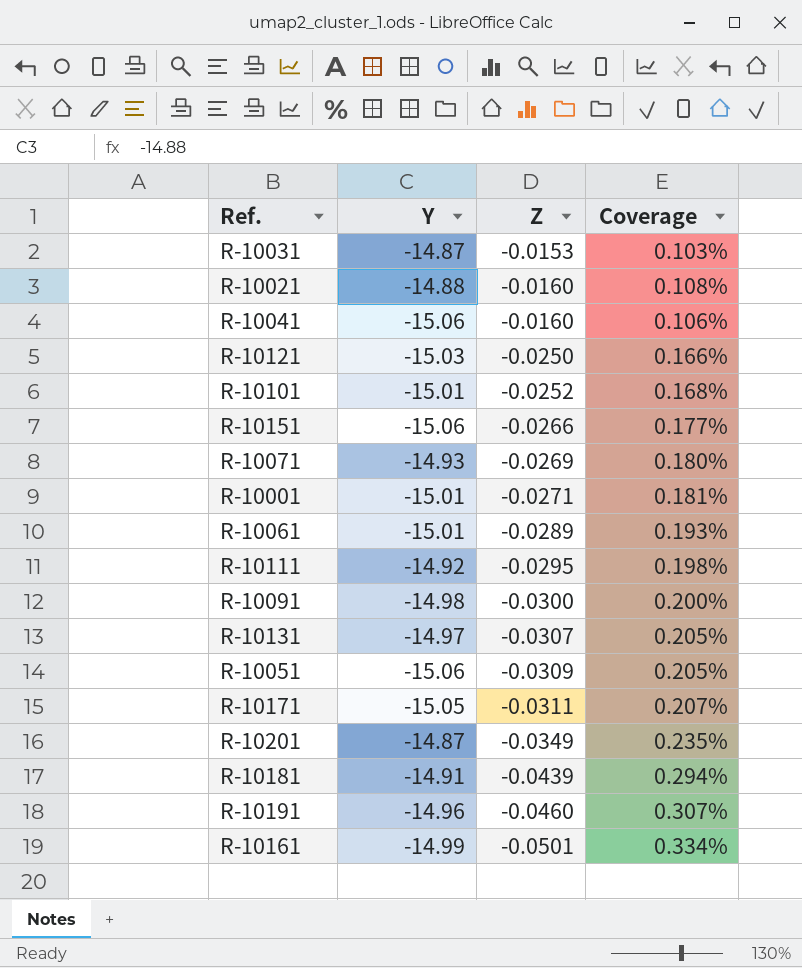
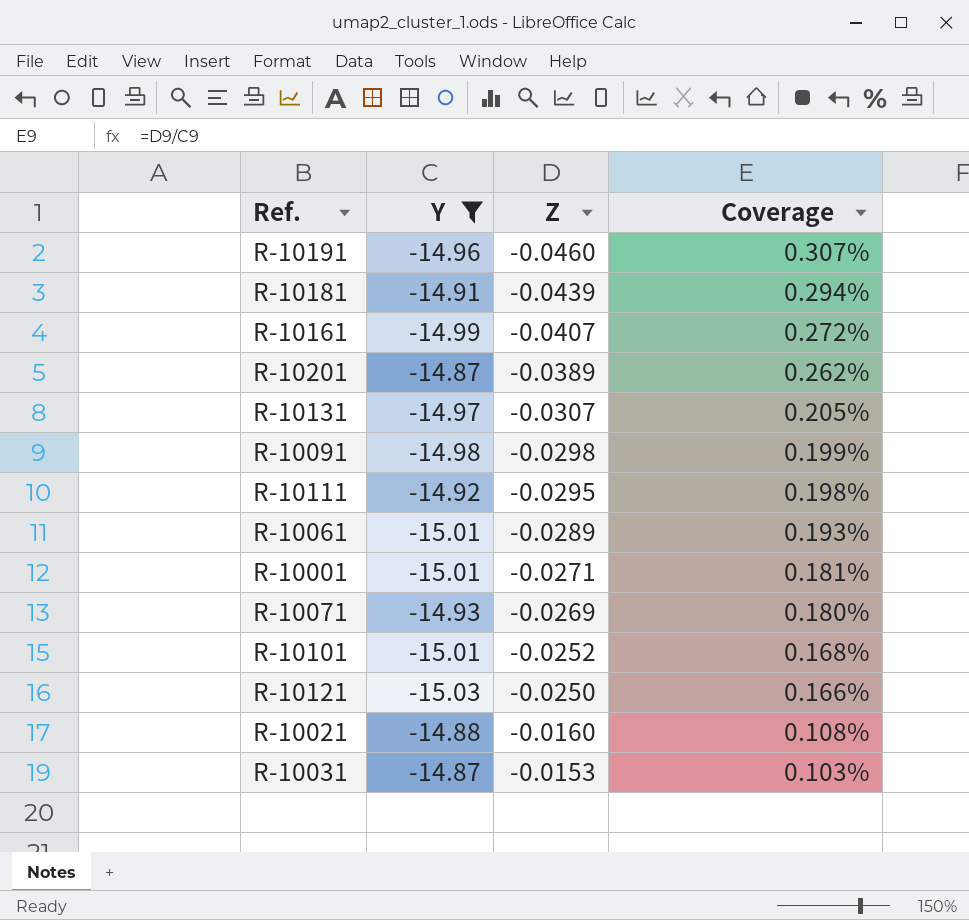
filter: none -> Y >= -15.03
row order: Z descending -> Z ascending
R-10161 | Z: -0.0501 -> -0.0407
R-10161 | Coverage: 0.334% -> 0.272%
R-10201 | Z: -0.0349 -> -0.0389
R-10201 | Coverage: 0.235% -> 0.262%
R-10091 | Z: -0.0300 -> -0.0298
R-10091 | Coverage: 0.200% -> 0.199%

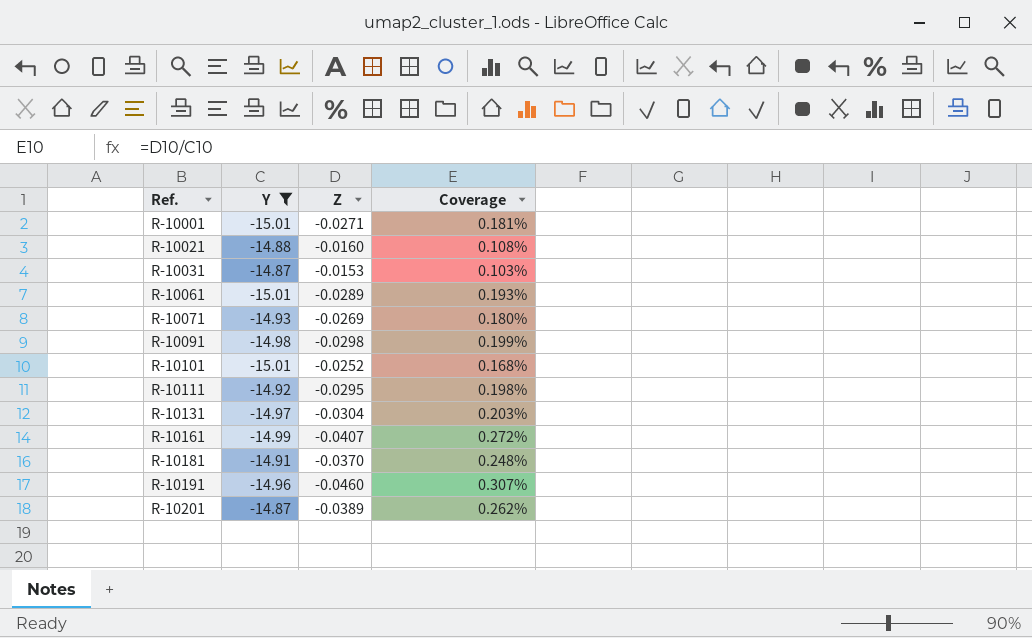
row order: Z ascending -> Ref. ascending
row R-10121: -15.03 | -0.0250 | 0.166% -> none
R-10131 | Z: -0.0307 -> -0.0304
R-10131 | Coverage: 0.205% -> 0.203%
R-10181 | Z: -0.0439 -> -0.0370
R-10181 | Coverage: 0.294% -> 0.248%

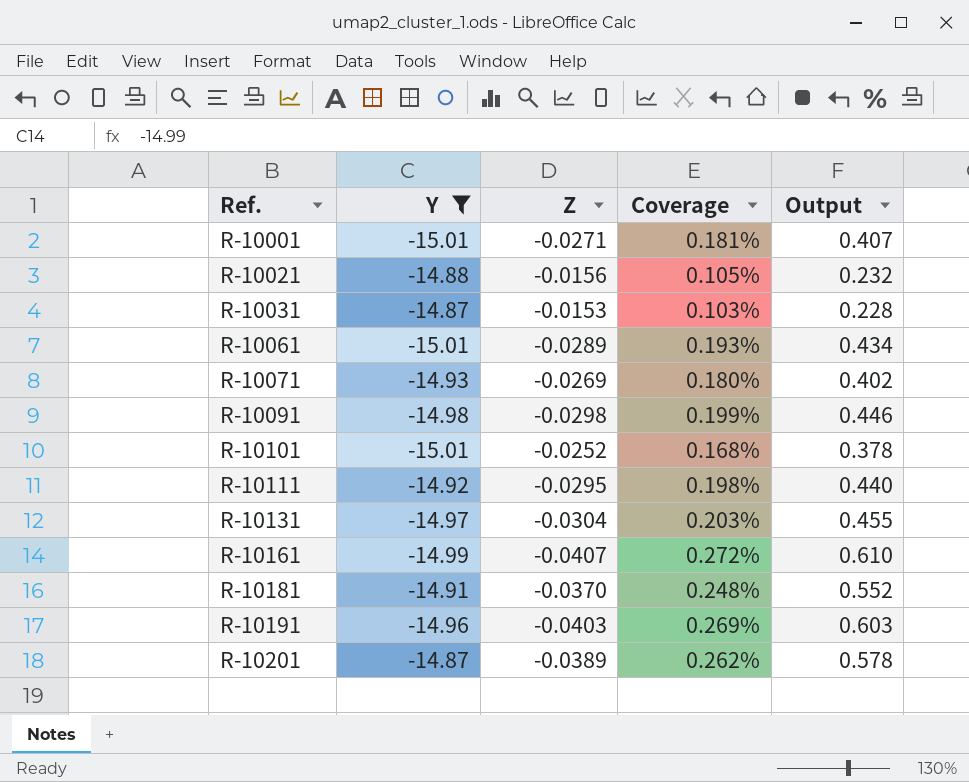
column Output | formula: none -> [Y] * [Z]
R-10021 | Z: -0.0160 -> -0.0156
R-10021 | Coverage: 0.108% -> 0.105%
R-10191 | Z: -0.0460 -> -0.0403
R-10191 | Coverage: 0.307% -> 0.269%

